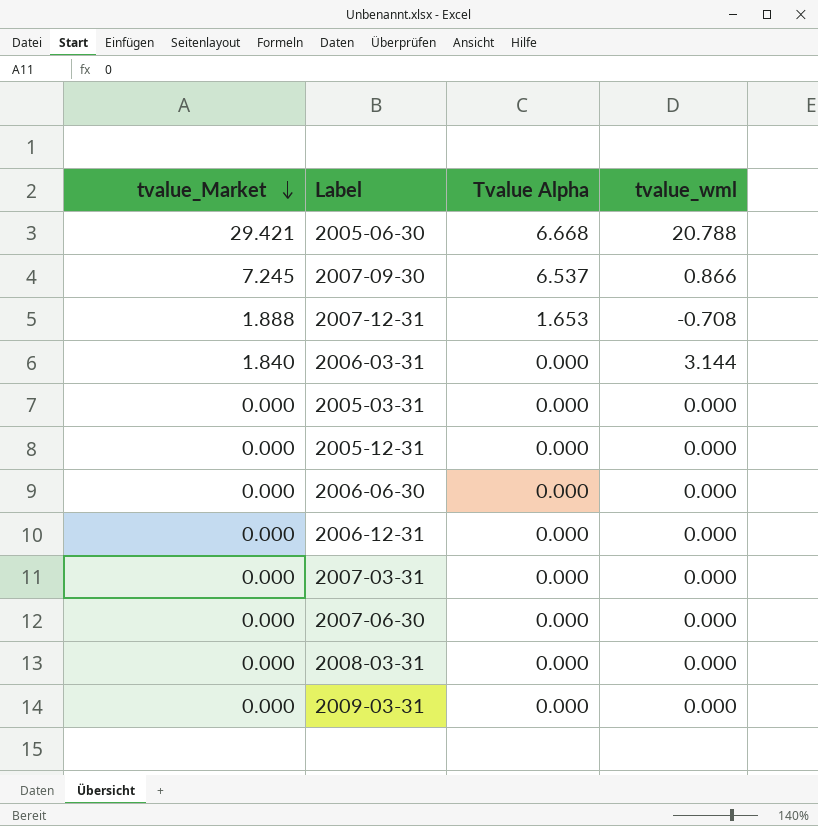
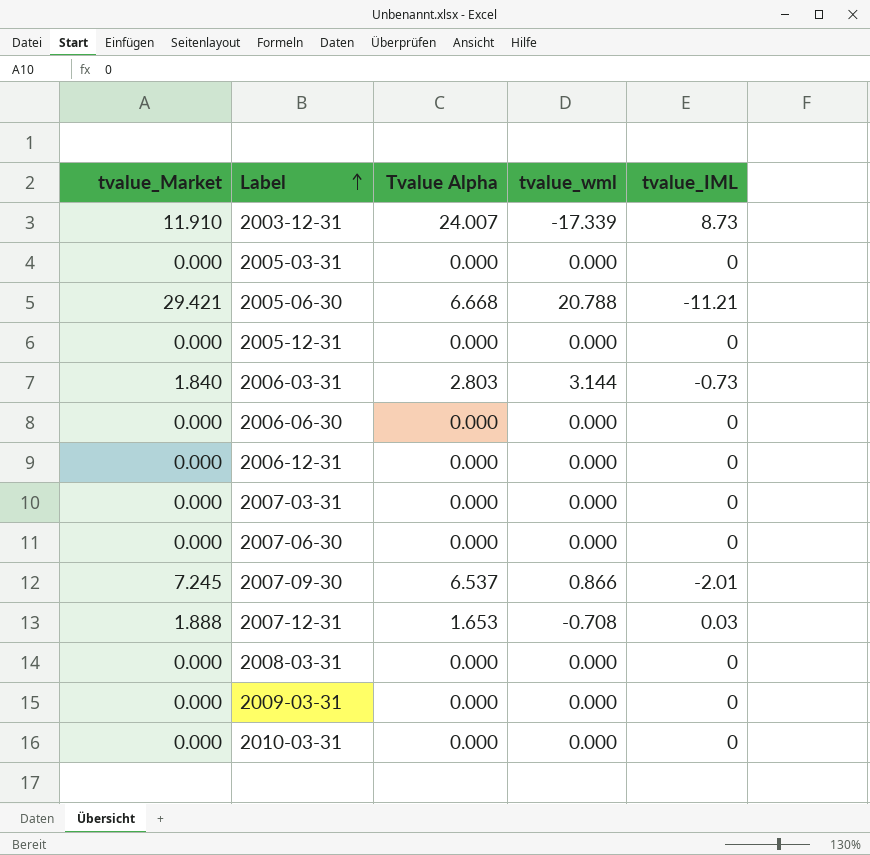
row order: tvalue_Market descending -> Label ascending
column tvalue_IML | position: none -> 5
row 2003-12-31: none -> 11.910 | 24.007 | -17.339 | 8.73
2006-03-31 | Tvalue Alpha: 0.000 -> 2.803
row 2010-03-31: none -> 0.000 | 0.000 | 0.000 | 0

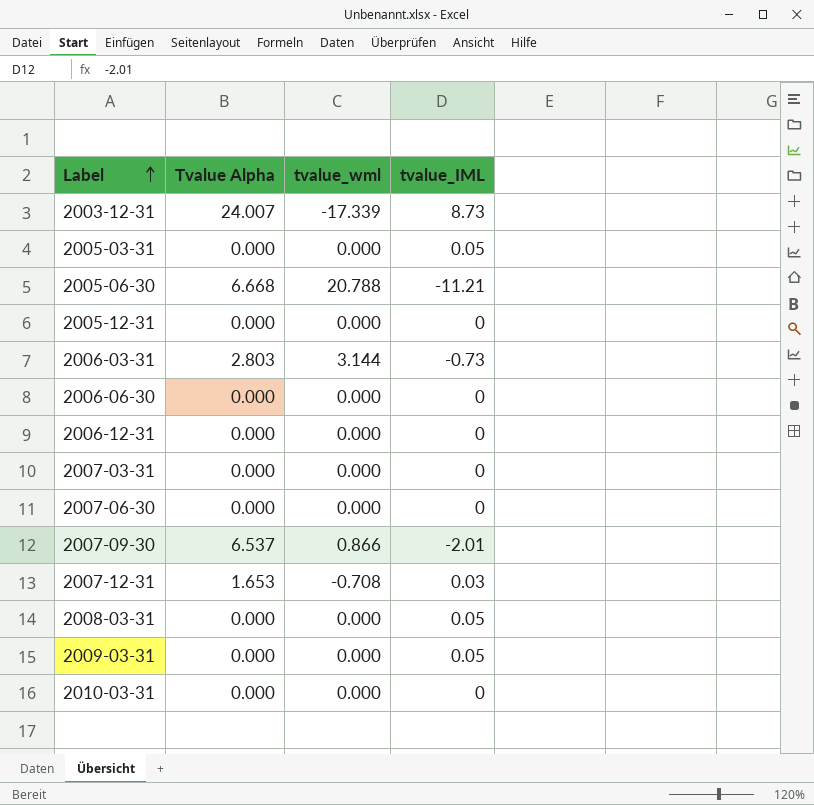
column tvalue_Market | position: 1 -> none
2005-03-31 | tvalue_IML: 0 -> 0.05
2008-03-31 | tvalue_IML: 0 -> 0.05
2009-03-31 | tvalue_IML: 0 -> 0.05

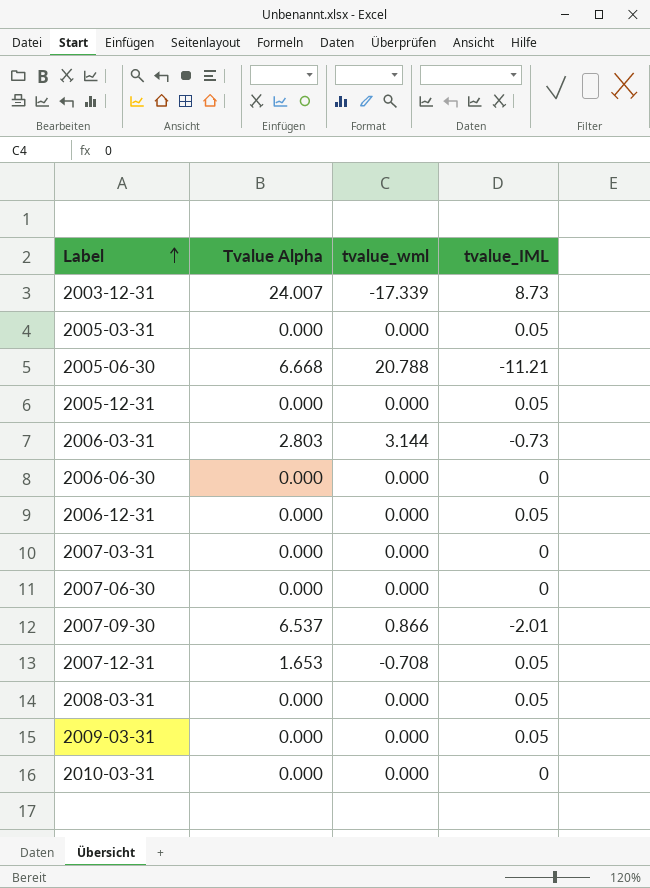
2005-12-31 | tvalue_IML: 0 -> 0.05
2006-12-31 | tvalue_IML: 0 -> 0.05
2007-12-31 | tvalue_IML: 0.03 -> 0.05

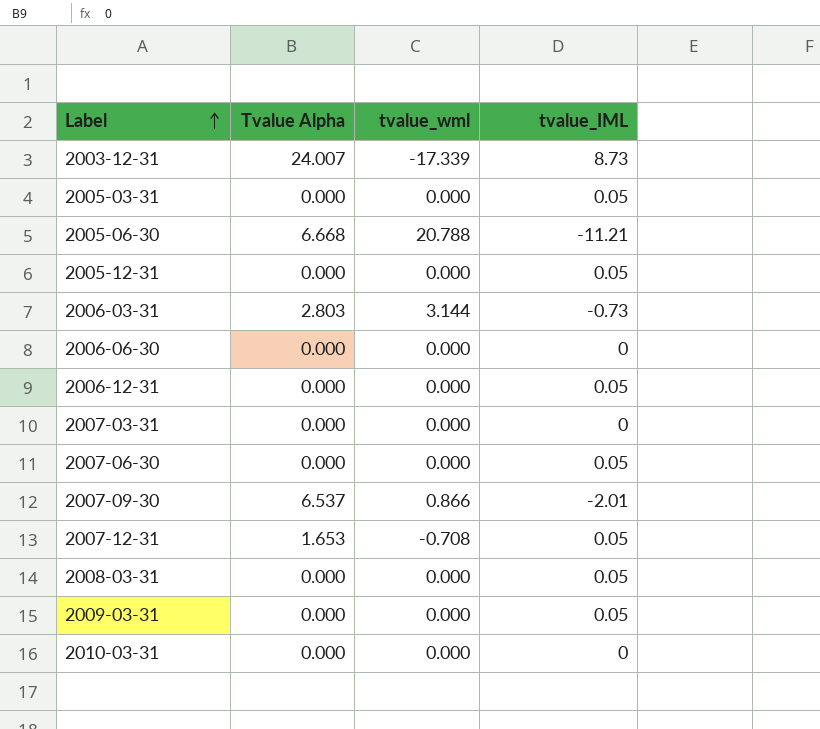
2007-06-30 | tvalue_IML: 0 -> 0.05

